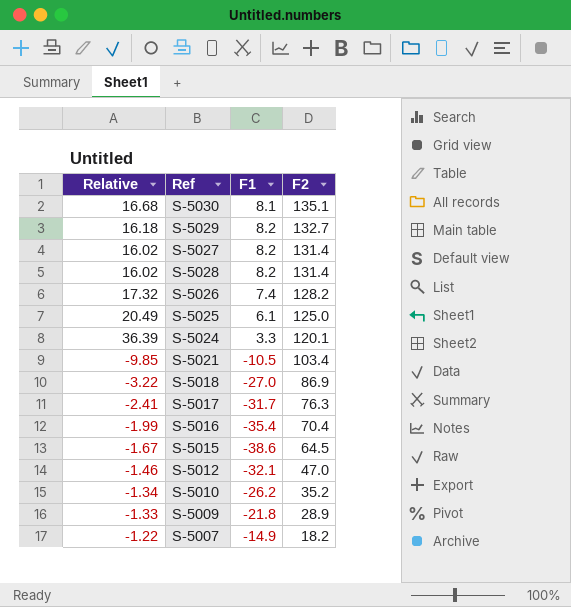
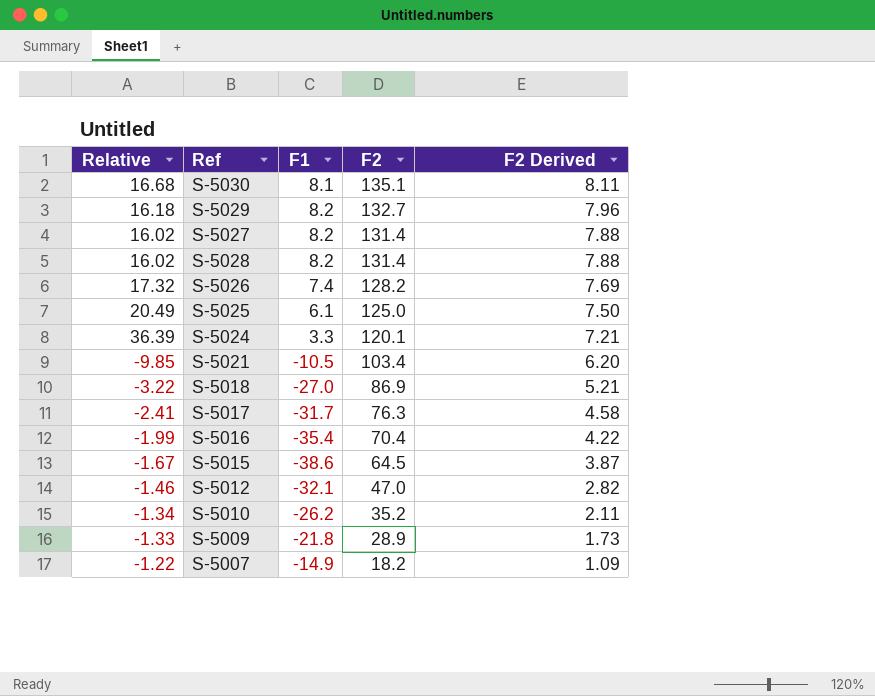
column F2 Derived | formula: none -> [F2] * 0.06

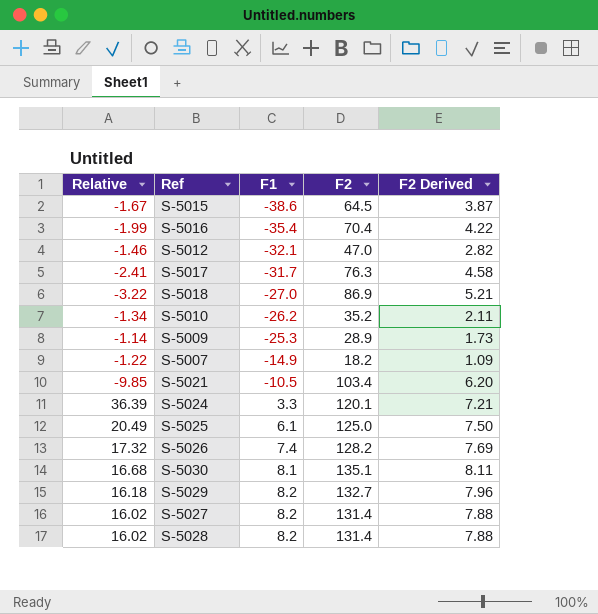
row order: F2 descending -> F1 ascending
S-5009 | Relative: -1.33 -> -1.14
S-5009 | F1: -21.8 -> -25.3

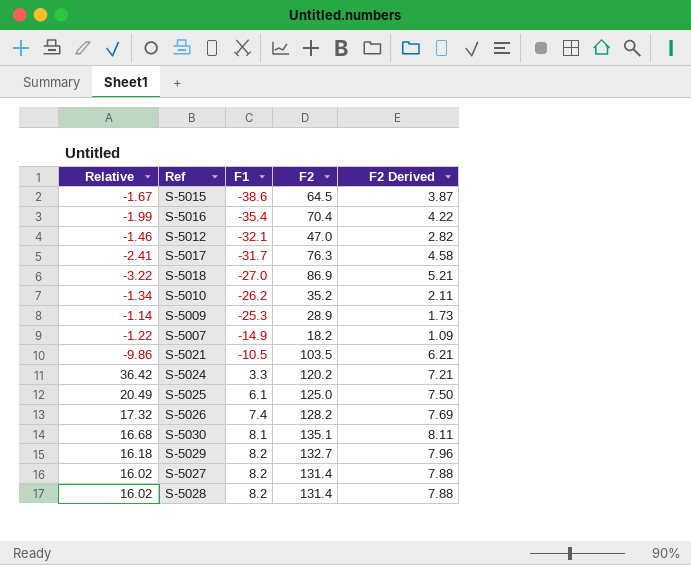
S-5021 | Relative: -9.85 -> -9.86
S-5021 | F2: 103.4 -> 103.5
S-5021 | F2 Derived: 6.20 -> 6.21
S-5024 | Relative: 36.39 -> 36.42
S-5024 | F2: 120.1 -> 120.2

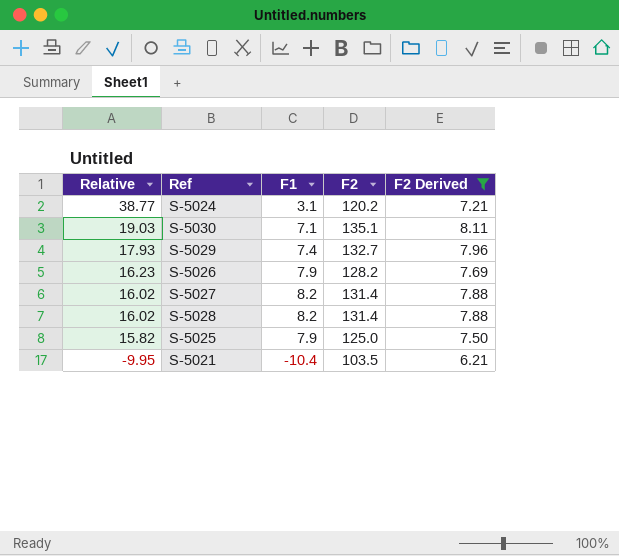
filter: none -> F2 Derived >= 6.21
row order: F1 ascending -> Relative descending
S-5024 | Relative: 36.42 -> 38.77
S-5024 | F1: 3.3 -> 3.1
S-5030 | Relative: 16.68 -> 19.03
S-5030 | F1: 8.1 -> 7.1
S-5029 | Relative: 16.18 -> 17.93
S-5029 | F1: 8.2 -> 7.4
S-5026 | Relative: 17.32 -> 16.23
S-5026 | F1: 7.4 -> 7.9
S-5025 | Relative: 20.49 -> 15.82
S-5025 | F1: 6.1 -> 7.9
S-5021 | Relative: -9.86 -> -9.95
S-5021 | F1: -10.5 -> -10.4

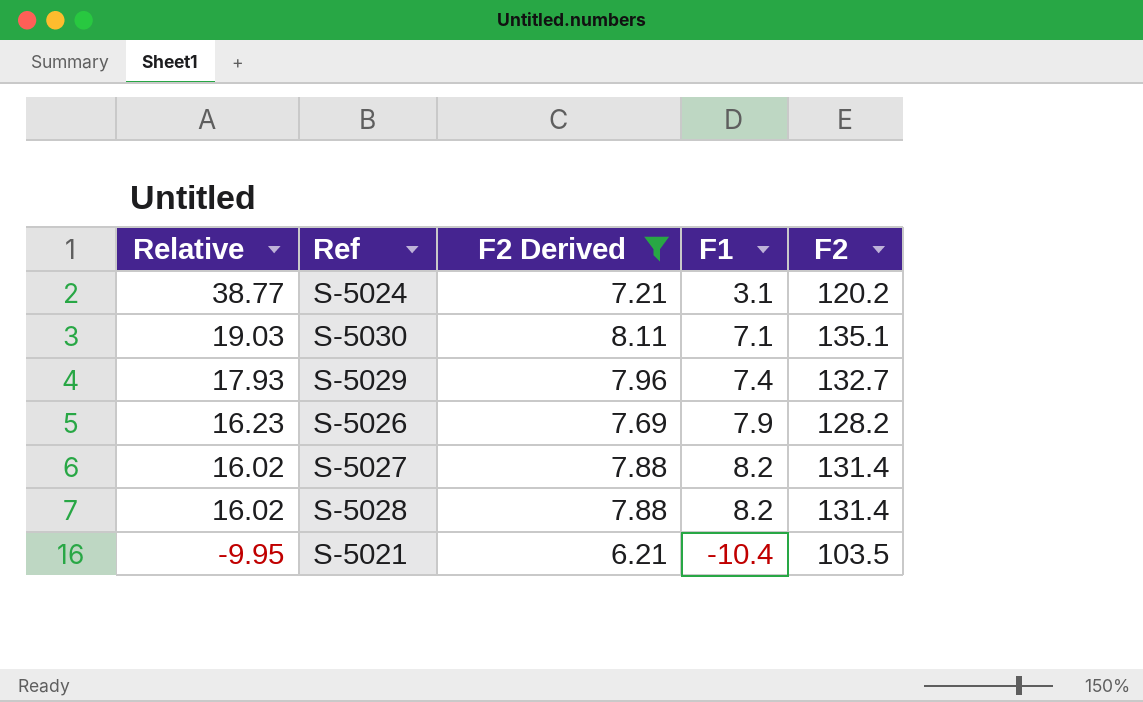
column F2 Derived | position: 5 -> 3
row S-5025: 15.82 | 7.9 | 125.0 | 7.50 -> none

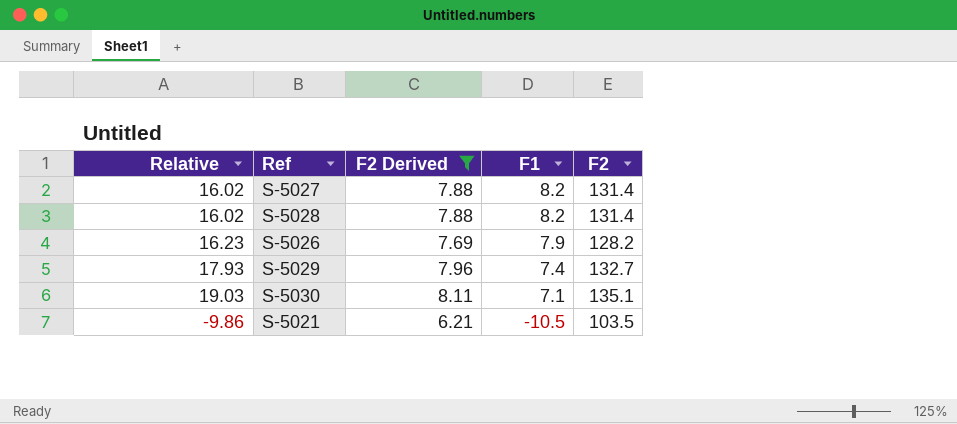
row order: Relative descending -> F1 descending
row S-5024: 38.77 | 7.21 | 3.1 | 120.2 -> none
S-5021 | Relative: -9.95 -> -9.86
S-5021 | F1: -10.4 -> -10.5

